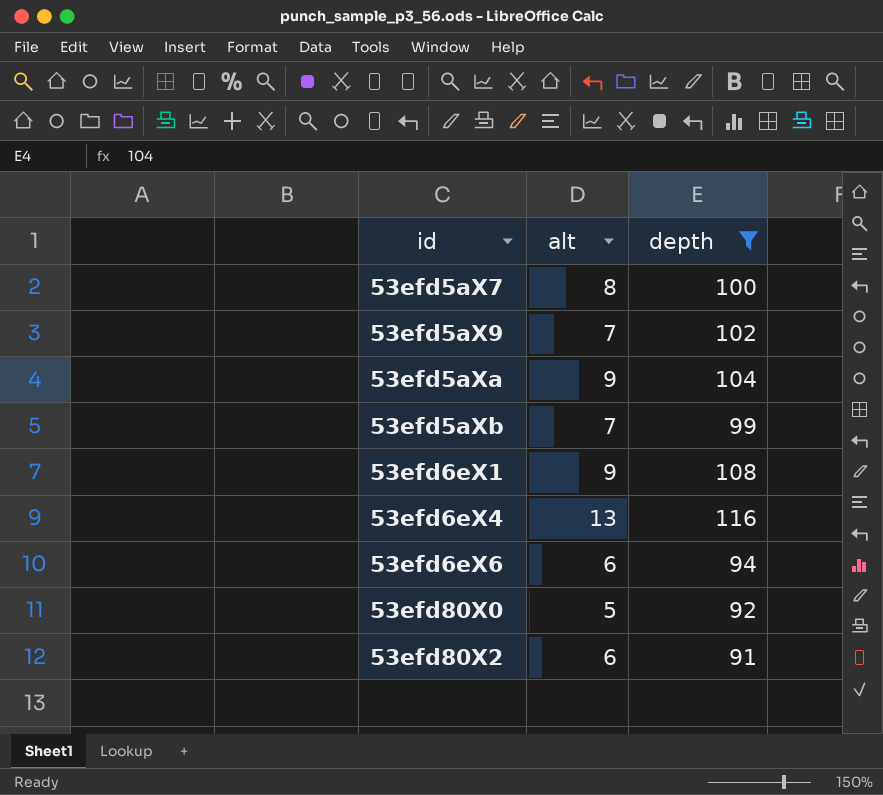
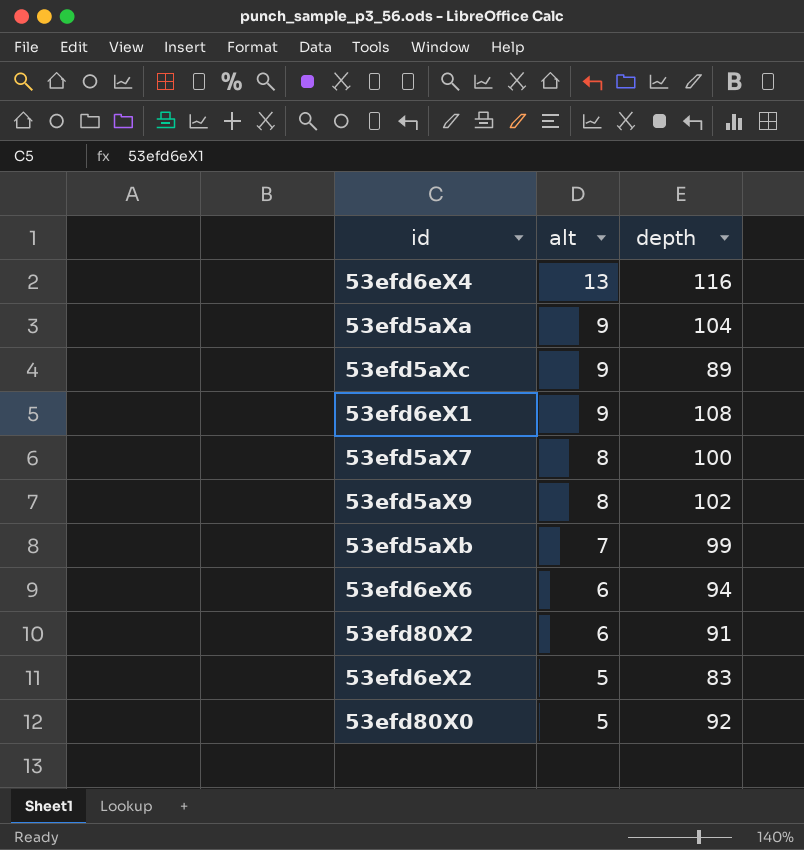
filter: depth >= 91 -> none
row order: id ascending -> alt descending
53efd5aX9 | alt: 7 -> 8

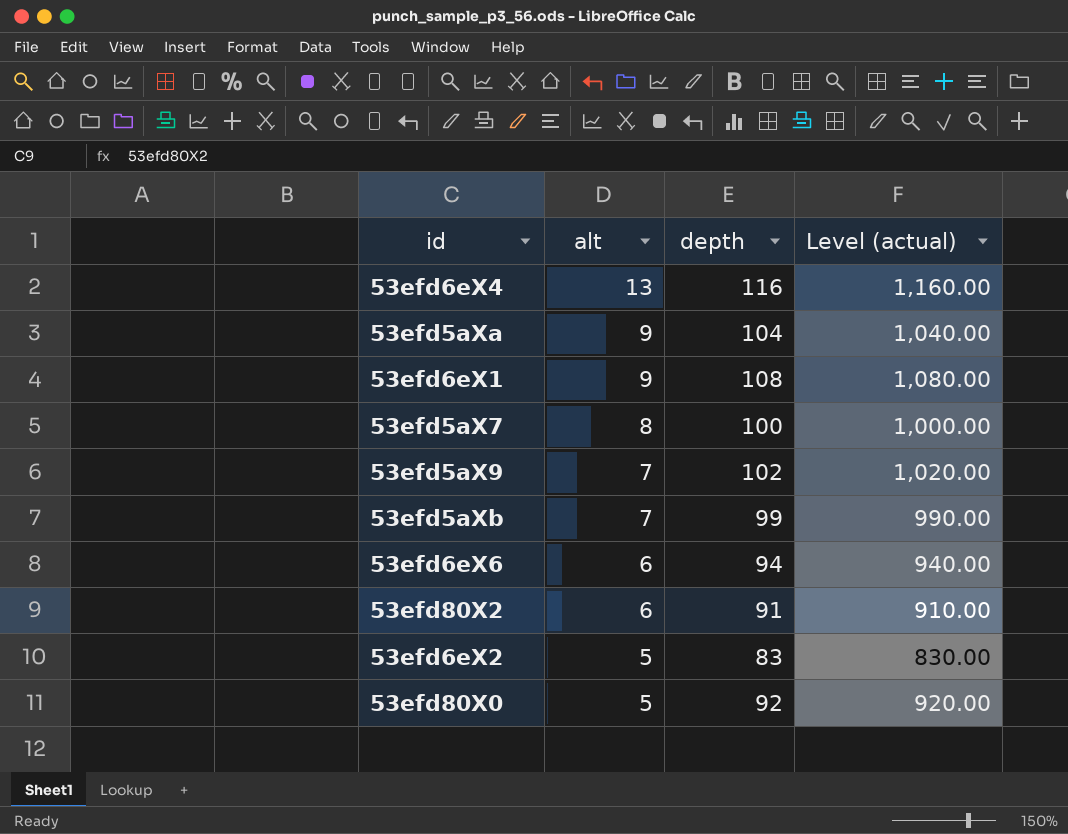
column Level (actual) | formula: none -> [depth] * 10
row 53efd5aXc: 9 | 89 -> none
53efd5aX9 | alt: 8 -> 7

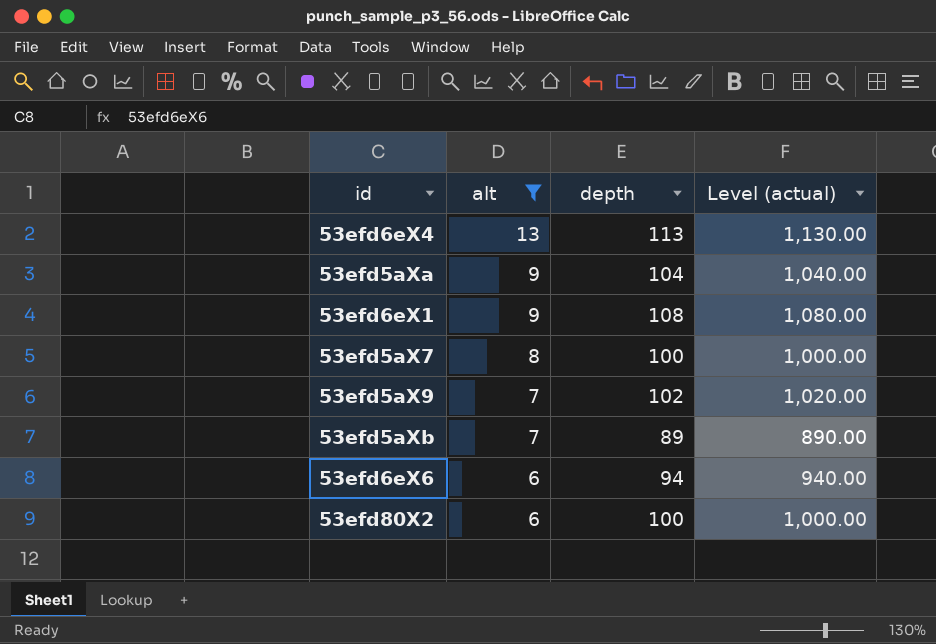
filter: none -> alt != 5
53efd6eX4 | depth: 116 -> 113
53efd6eX4 | Level (actual): 1,160.00 -> 1,130.00
53efd5aXb | depth: 99 -> 89
53efd5aXb | Level (actual): 990.00 -> 890.00
53efd80X2 | depth: 91 -> 100
53efd80X2 | Level (actual): 910.00 -> 1,000.00

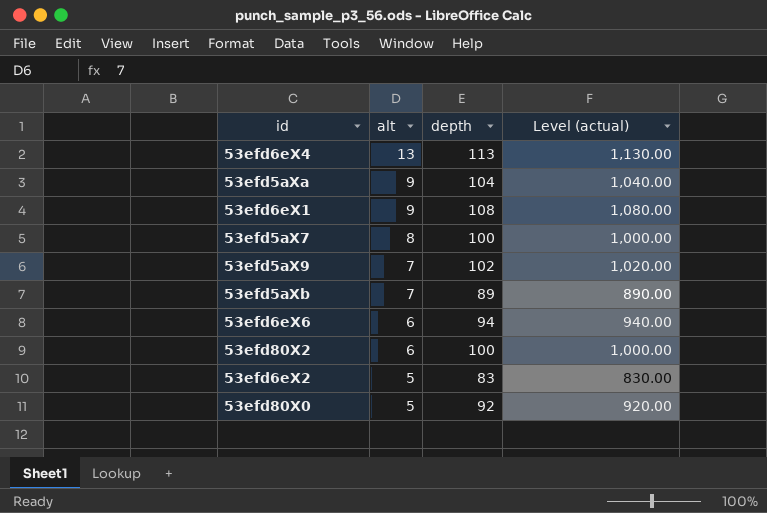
filter: alt != 5 -> none

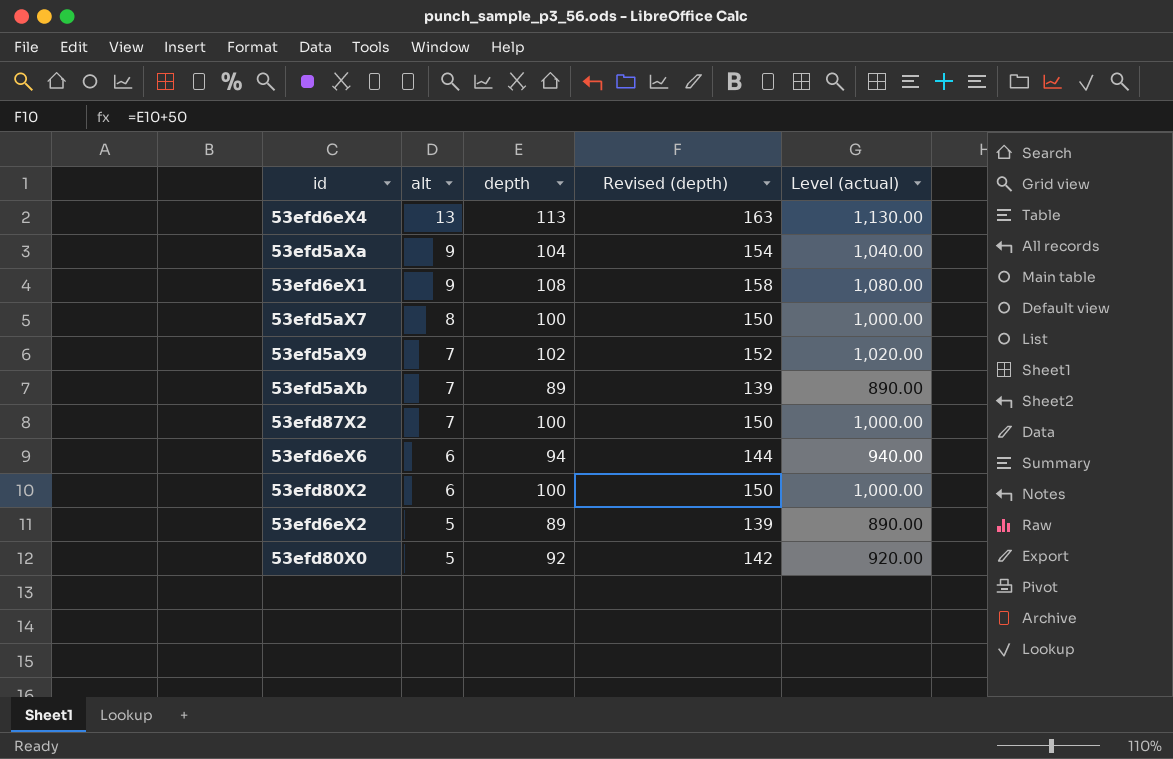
column Revised (depth) | formula: none -> [depth] + 50
row 53efd87X2: none -> 7 | 100 | 150 | 1,000.00
53efd6eX2 | depth: 83 -> 89
53efd6eX2 | Level (actual): 830.00 -> 890.00

